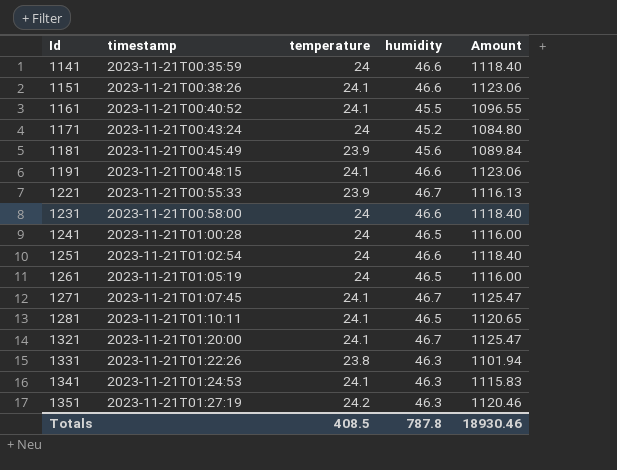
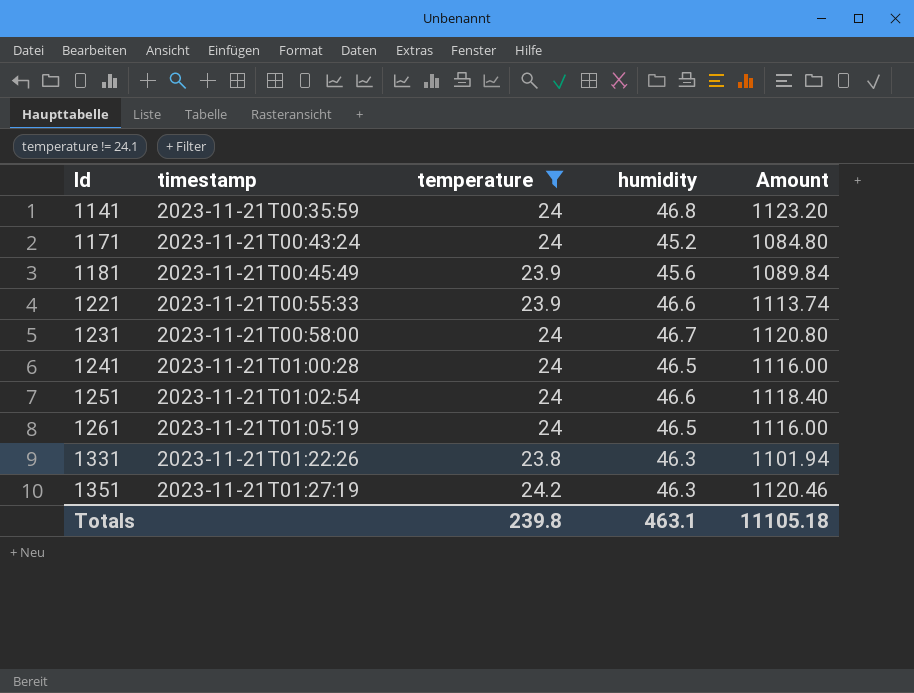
filter: none -> temperature != 24.1
1141 | humidity: 46.6 -> 46.8
1141 | Amount: 1118.40 -> 1123.20
1221 | humidity: 46.7 -> 46.6
1221 | Amount: 1116.13 -> 1113.74
1231 | humidity: 46.6 -> 46.7
1231 | Amount: 1118.40 -> 1120.80
Totals | temperature: 408.5 -> 239.8
Totals | humidity: 787.8 -> 463.1
Totals | Amount: 18930.46 -> 11105.18

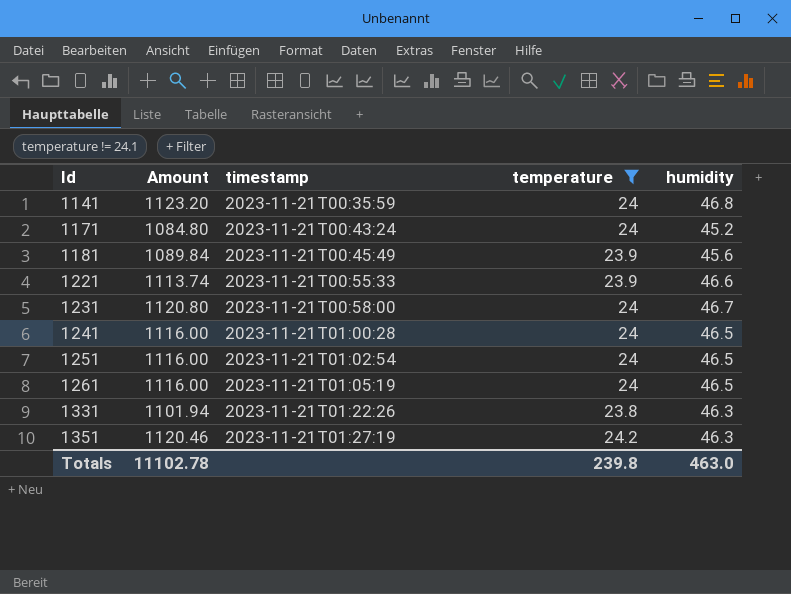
column Amount | position: 5 -> 2
1251 | Amount: 1118.40 -> 1116.00
1251 | humidity: 46.6 -> 46.5
Totals | Amount: 11105.18 -> 11102.78
Totals | humidity: 463.1 -> 463.0

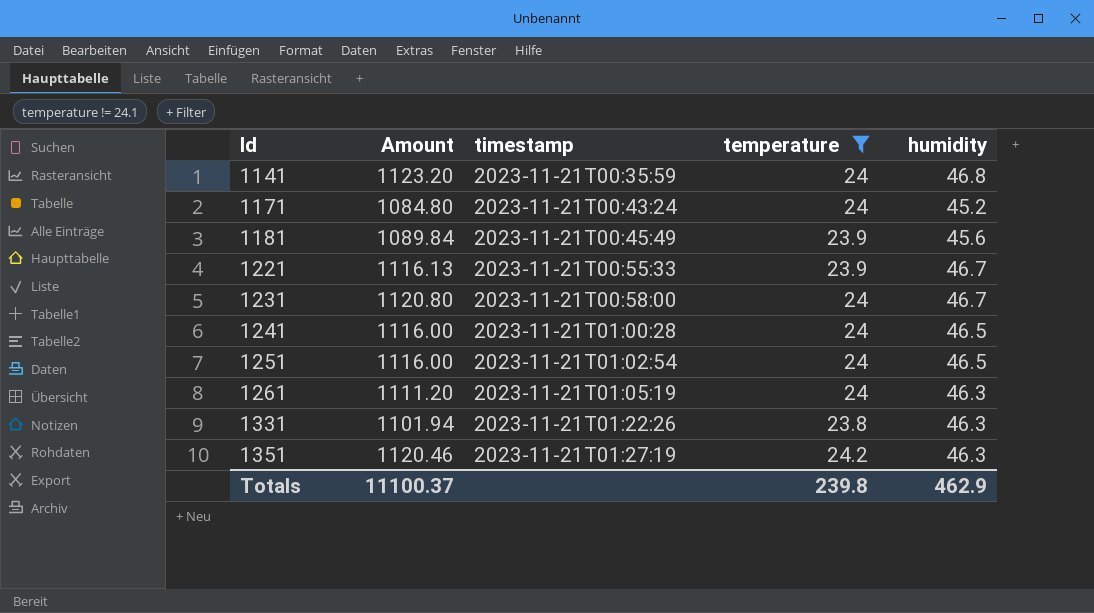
1221 | Amount: 1113.74 -> 1116.13
1221 | humidity: 46.6 -> 46.7
1261 | Amount: 1116.00 -> 1111.20
1261 | humidity: 46.5 -> 46.3
Totals | Amount: 11102.78 -> 11100.37
Totals | humidity: 463.0 -> 462.9

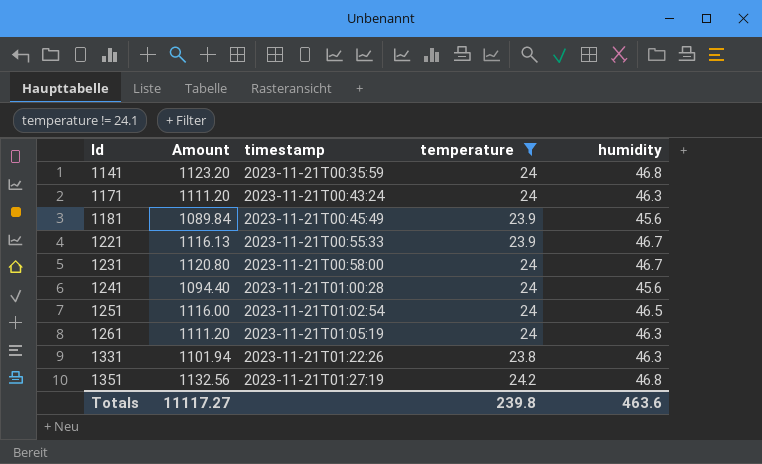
1171 | Amount: 1084.80 -> 1111.20
1171 | humidity: 45.2 -> 46.3
1241 | Amount: 1116.00 -> 1094.40
1241 | humidity: 46.5 -> 45.6
1351 | Amount: 1120.46 -> 1132.56
1351 | humidity: 46.3 -> 46.8
Totals | Amount: 11100.37 -> 11117.27
Totals | humidity: 462.9 -> 463.6

